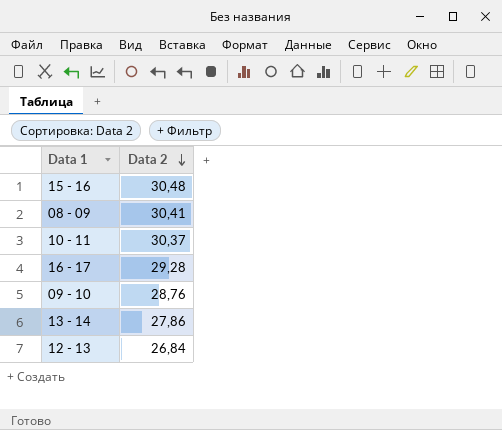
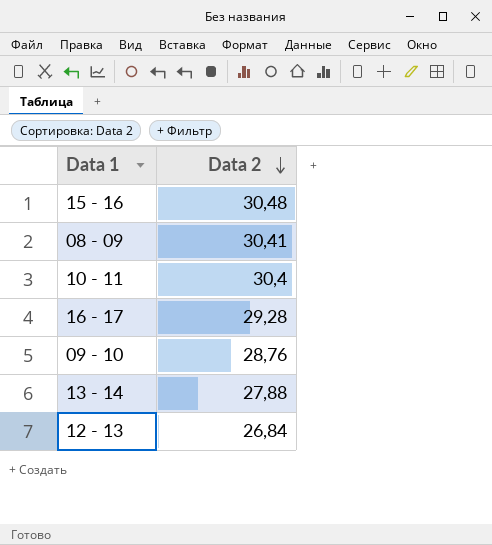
10 - 11 | Data 2: 30,37 -> 30,4
13 - 14 | Data 2: 27,86 -> 27,88

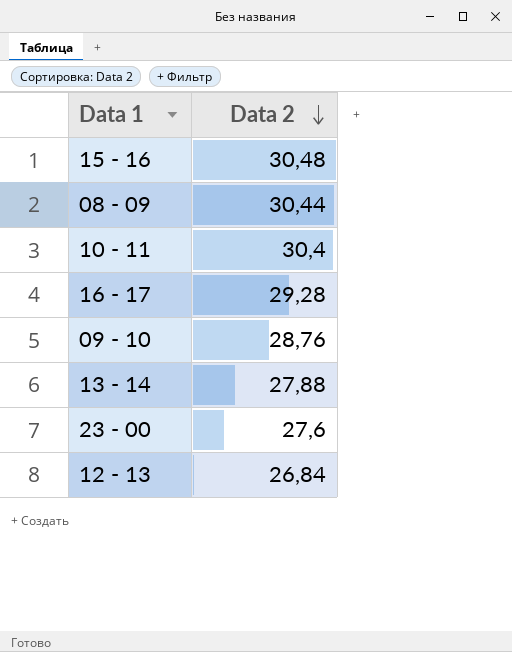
08 - 09 | Data 2: 30,41 -> 30,44
row 23 - 00: none -> 27,6

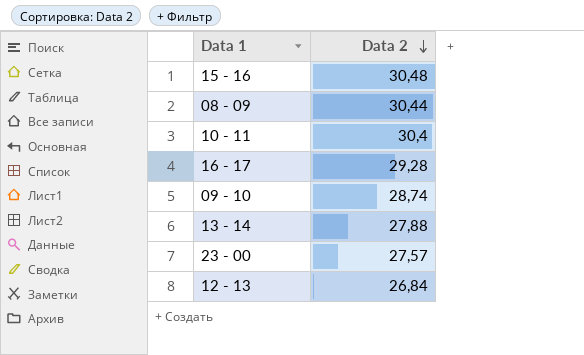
09 - 10 | Data 2: 28,76 -> 28,74
23 - 00 | Data 2: 27,6 -> 27,57

